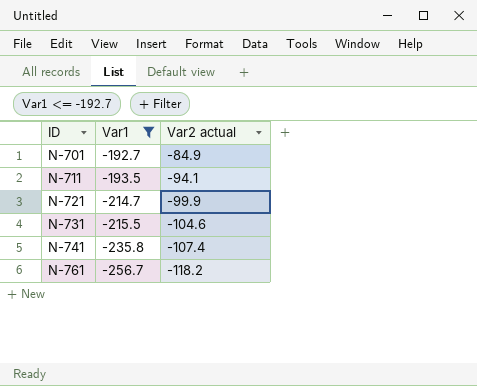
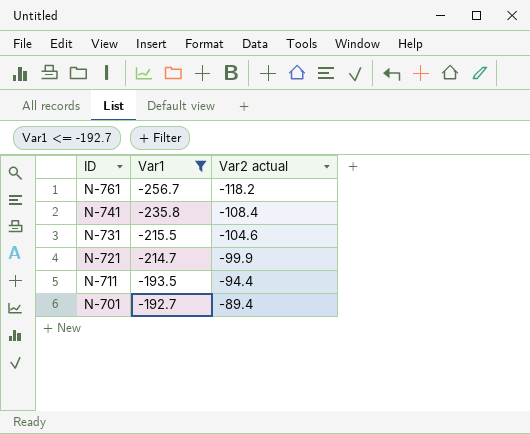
row order: ID ascending -> ID descending
N-741 | Var2 actual: -107.4 -> -108.4
N-711 | Var2 actual: -94.1 -> -94.4
N-701 | Var2 actual: -84.9 -> -89.4

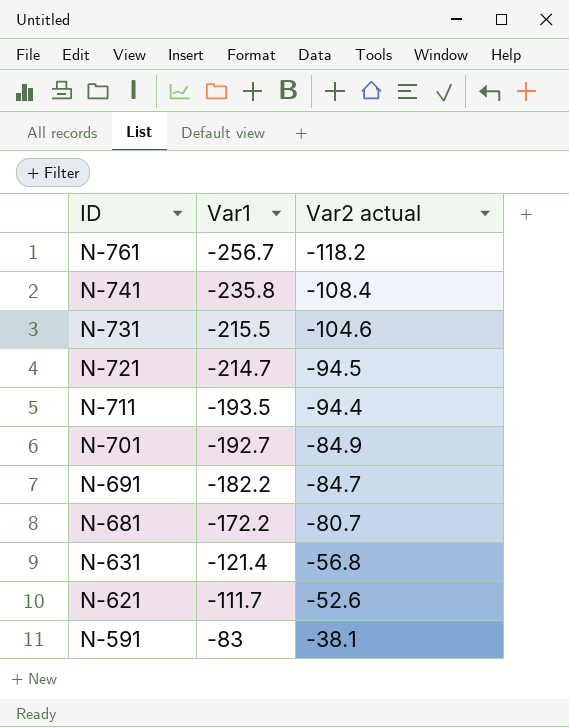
filter: Var1 <= -192.7 -> none
N-721 | Var2 actual: -99.9 -> -94.5
N-701 | Var2 actual: -89.4 -> -84.9

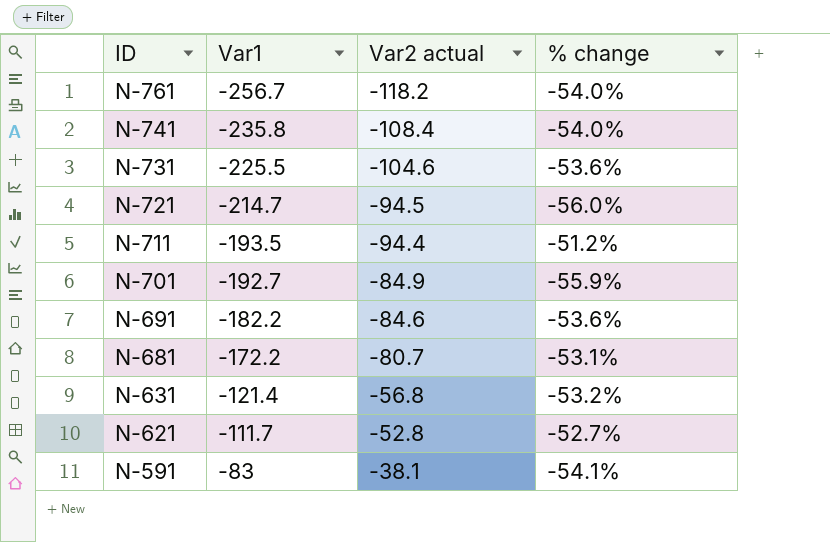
column % change | formula: none -> ([Var2 actual] - [Var1]) / [Var1]
N-731 | Var1: -215.5 -> -225.5
N-691 | Var2 actual: -84.7 -> -84.6
N-621 | Var2 actual: -52.6 -> -52.8

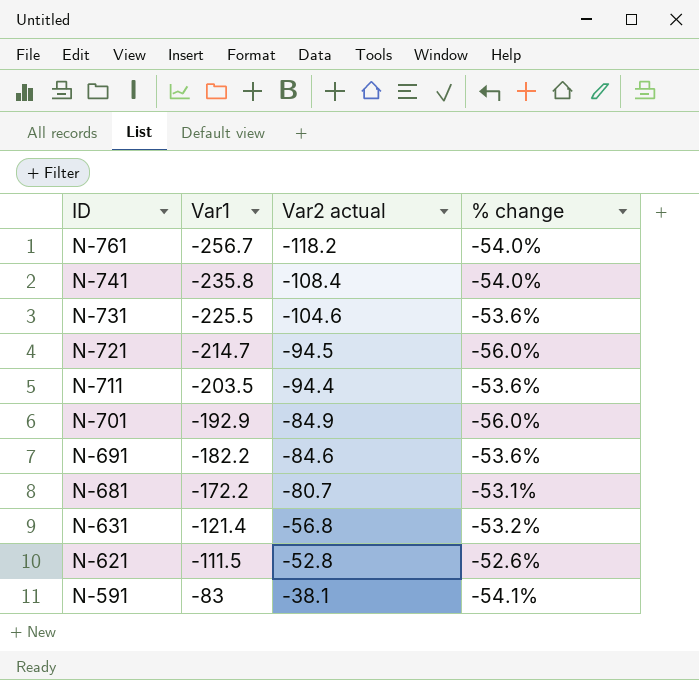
N-711 | Var1: -193.5 -> -203.5
N-711 | % change: -51.2% -> -53.6%
N-701 | Var1: -192.7 -> -192.9
N-701 | % change: -55.9% -> -56.0%
N-621 | Var1: -111.7 -> -111.5
N-621 | % change: -52.7% -> -52.6%

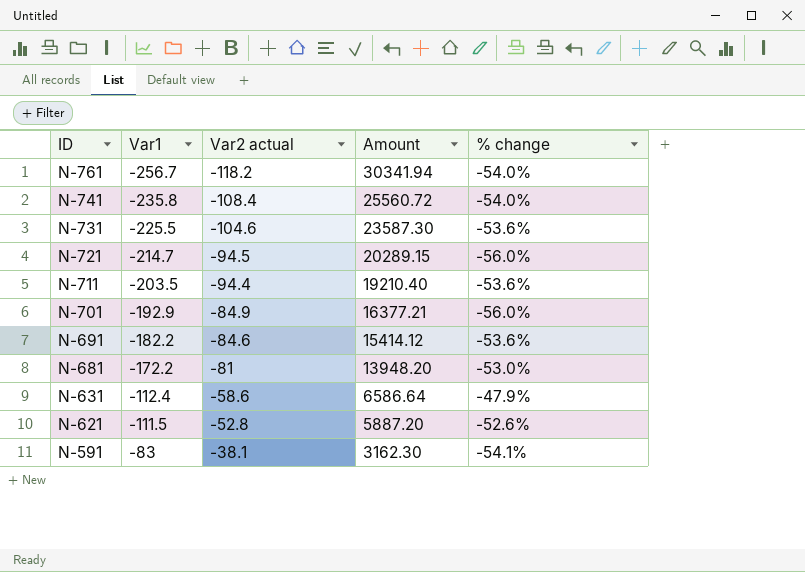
column Amount | formula: none -> [Var1] * [Var2 actual]
N-681 | Var2 actual: -80.7 -> -81
N-681 | % change: -53.1% -> -53.0%
N-631 | Var1: -121.4 -> -112.4
N-631 | Var2 actual: -56.8 -> -58.6
N-631 | % change: -53.2% -> -47.9%

